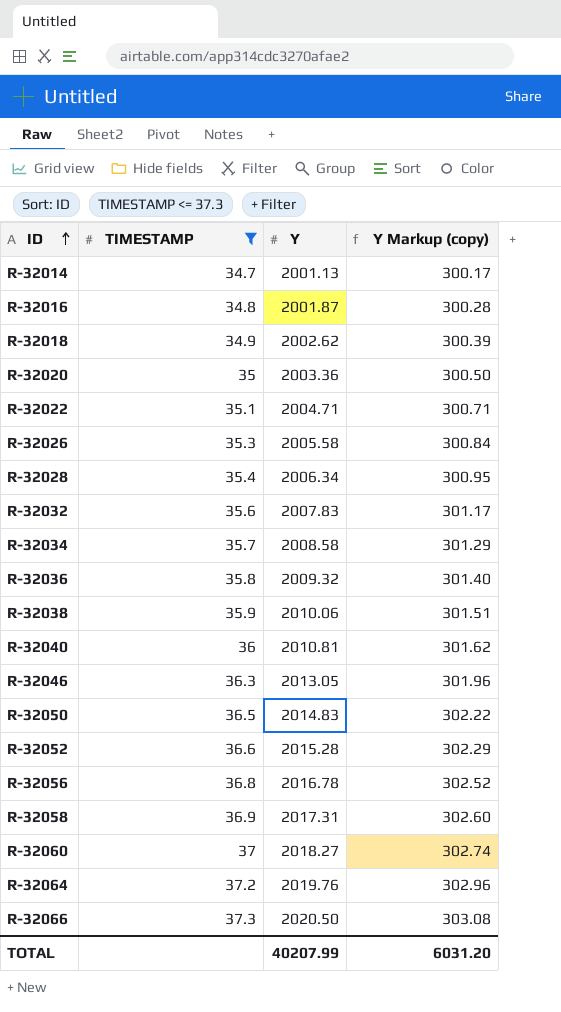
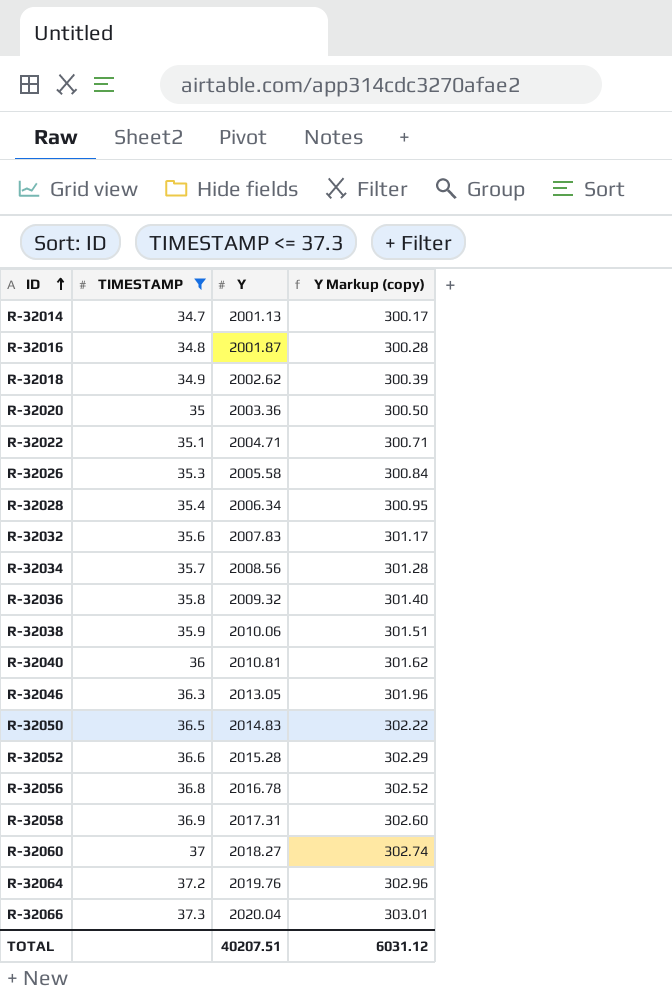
R-32034 | Y: 2008.58 -> 2008.56
R-32034 | Y Markup (copy): 301.29 -> 301.28
R-32066 | Y: 2020.50 -> 2020.04
R-32066 | Y Markup (copy): 303.08 -> 303.01
TOTAL | Y: 40207.99 -> 40207.51
TOTAL | Y Markup (copy): 6031.20 -> 6031.12

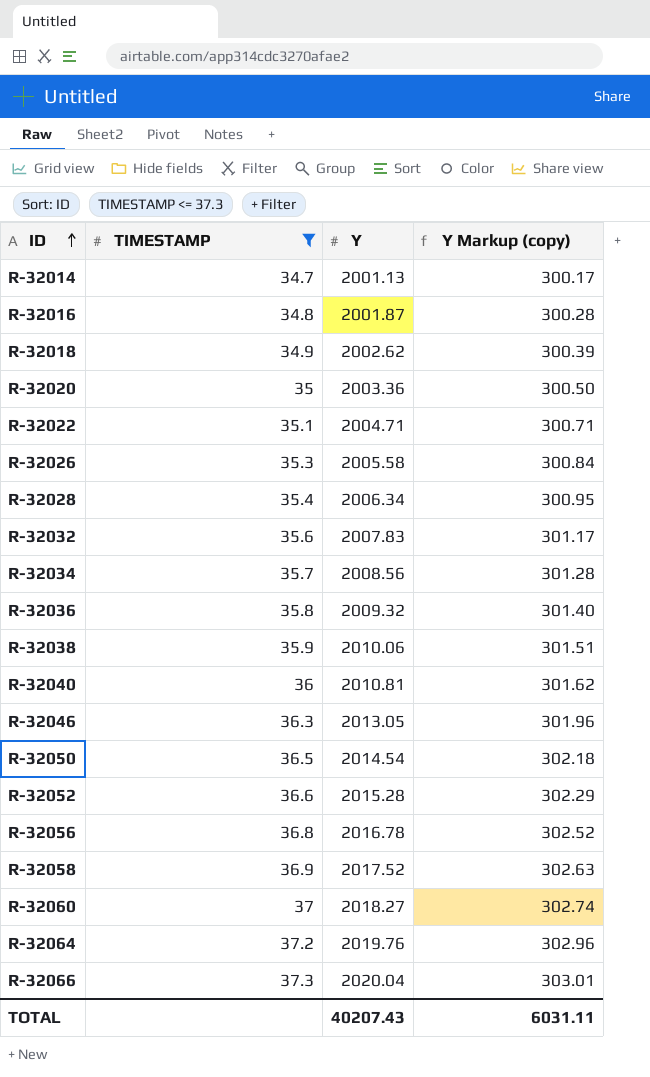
R-32050 | Y: 2014.83 -> 2014.54
R-32050 | Y Markup (copy): 302.22 -> 302.18
R-32058 | Y: 2017.31 -> 2017.52
R-32058 | Y Markup (copy): 302.60 -> 302.63
TOTAL | Y: 40207.51 -> 40207.43
TOTAL | Y Markup (copy): 6031.12 -> 6031.11

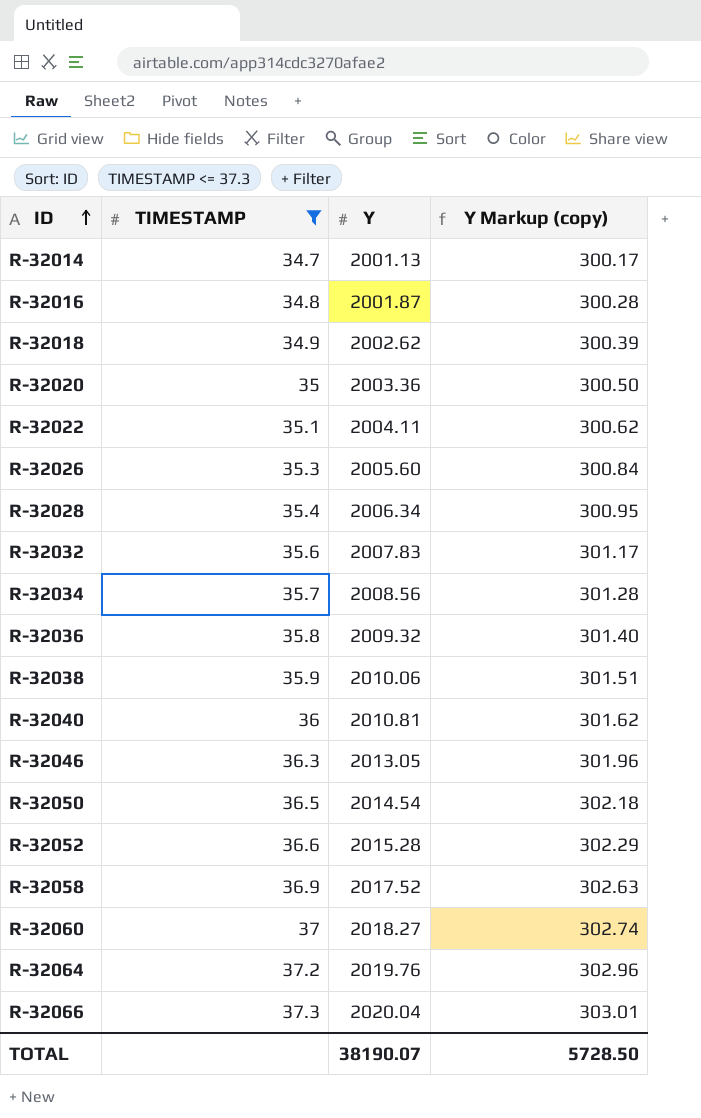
row R-32056: 36.8 | 2016.78 | 302.52 -> none
R-32022 | Y: 2004.71 -> 2004.11
R-32022 | Y Markup (copy): 300.71 -> 300.62
R-32026 | Y: 2005.58 -> 2005.60
TOTAL | Y: 40207.43 -> 38190.07
TOTAL | Y Markup (copy): 6031.11 -> 5728.50

